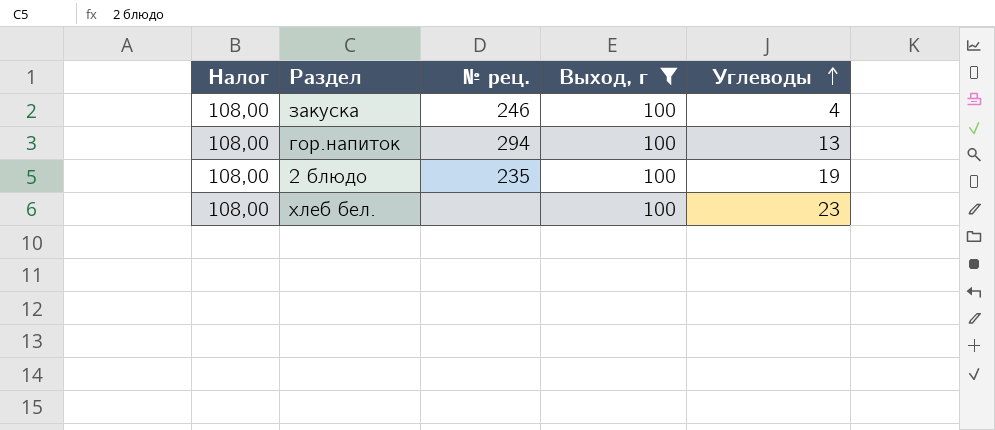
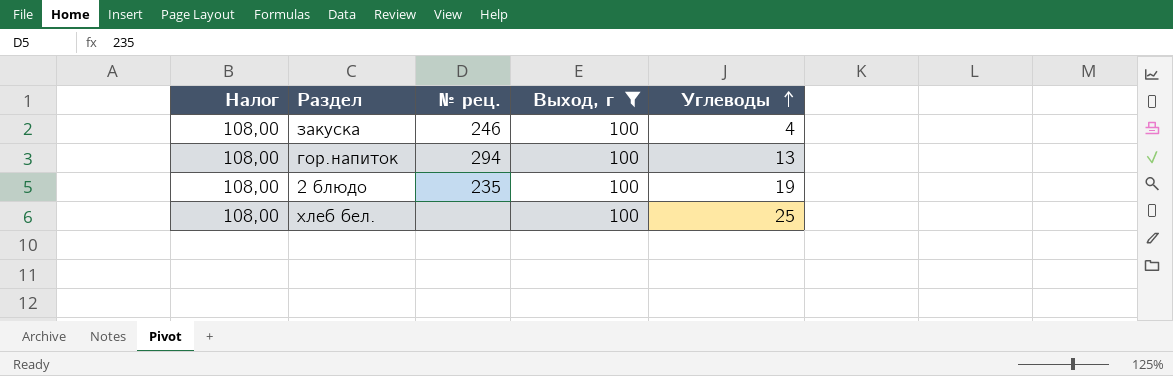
хлеб бел. | Углеводы: 23 -> 25

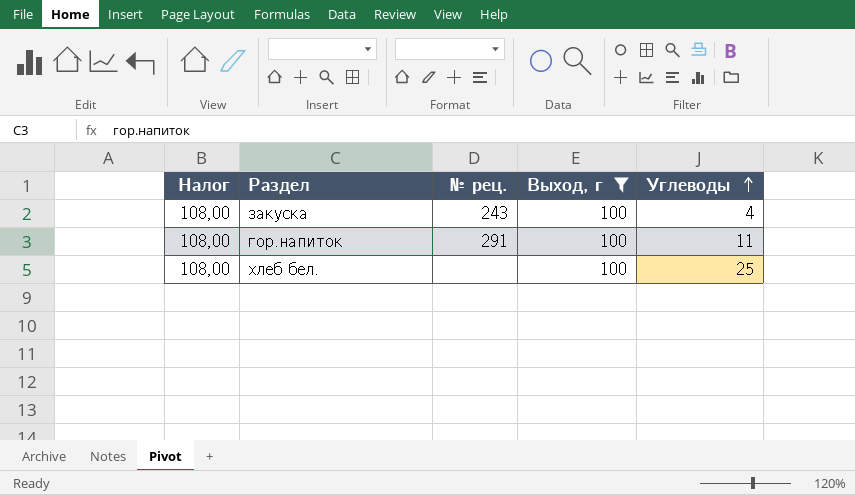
row 2 блюдо: 108,00 | 235 | 100 | 19 -> none
закуска | № рец.: 246 -> 243
гор.напиток | № рец.: 294 -> 291
гор.напиток | Углеводы: 13 -> 11

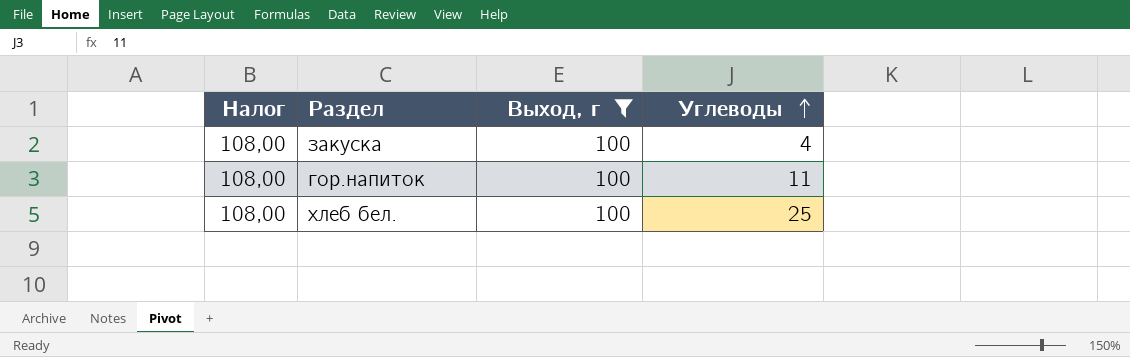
column № рец. | position: 3 -> none

